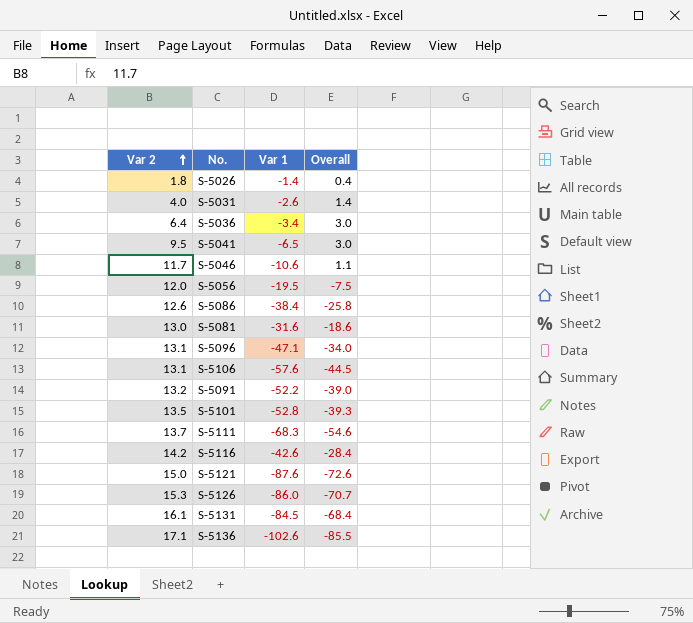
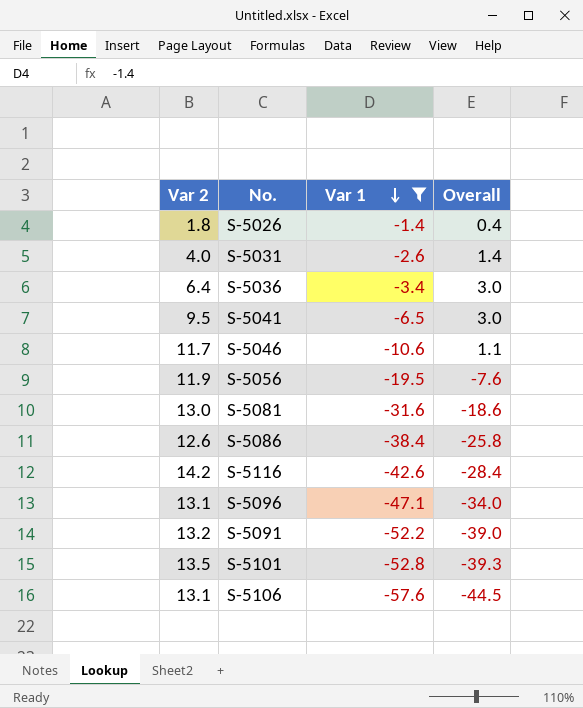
filter: none -> Var 1 >= -57.6
row order: Var 2 ascending -> Var 1 descending
S-5056 | Var 2: 12.0 -> 11.9
S-5056 | Overall: -7.5 -> -7.6

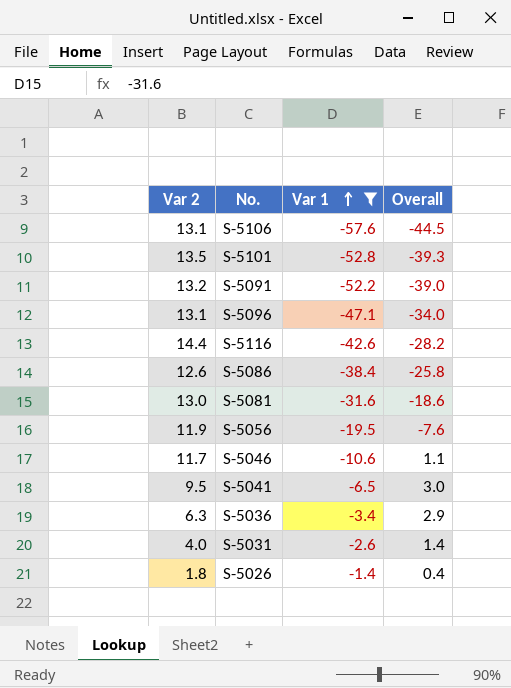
row order: Var 1 descending -> Var 1 ascending
S-5116 | Var 2: 14.2 -> 14.4
S-5116 | Overall: -28.4 -> -28.2
S-5036 | Var 2: 6.4 -> 6.3
S-5036 | Overall: 3.0 -> 2.9

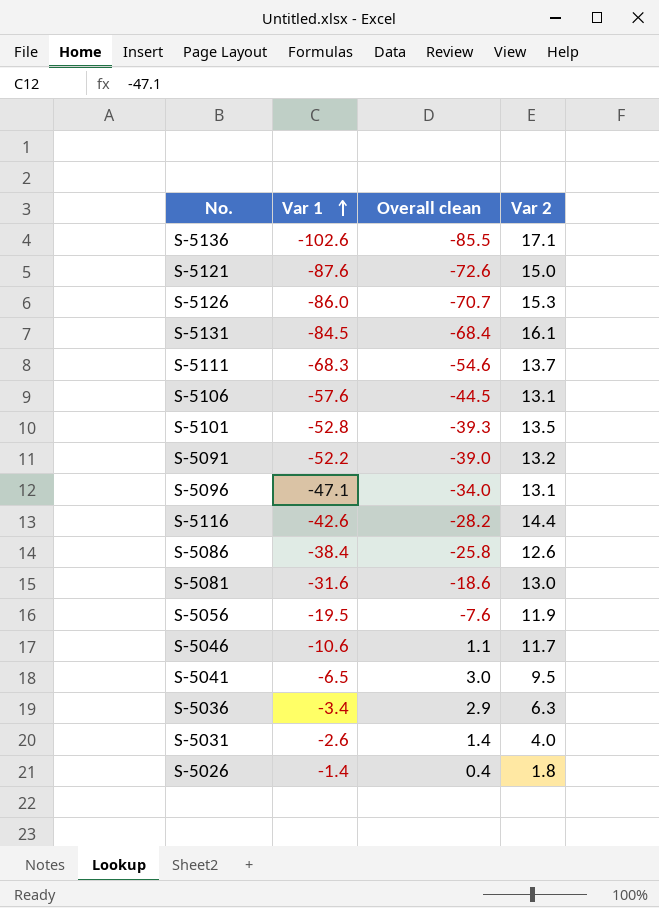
filter: Var 1 >= -57.6 -> none
column name: Overall -> Overall clean
column Var 2 | position: 1 -> 4

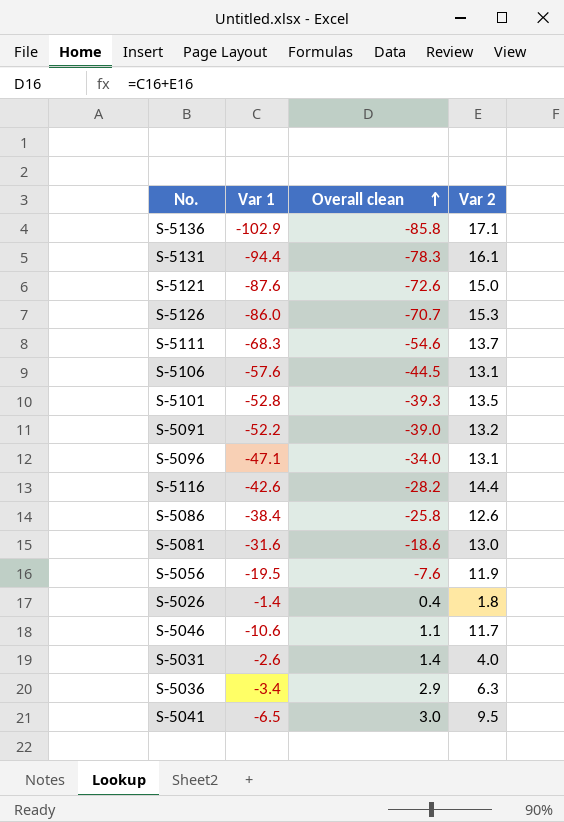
row order: Var 1 ascending -> Overall clean ascending
S-5136 | Var 1: -102.6 -> -102.9
S-5136 | Overall clean: -85.5 -> -85.8
S-5131 | Var 1: -84.5 -> -94.4
S-5131 | Overall clean: -68.4 -> -78.3

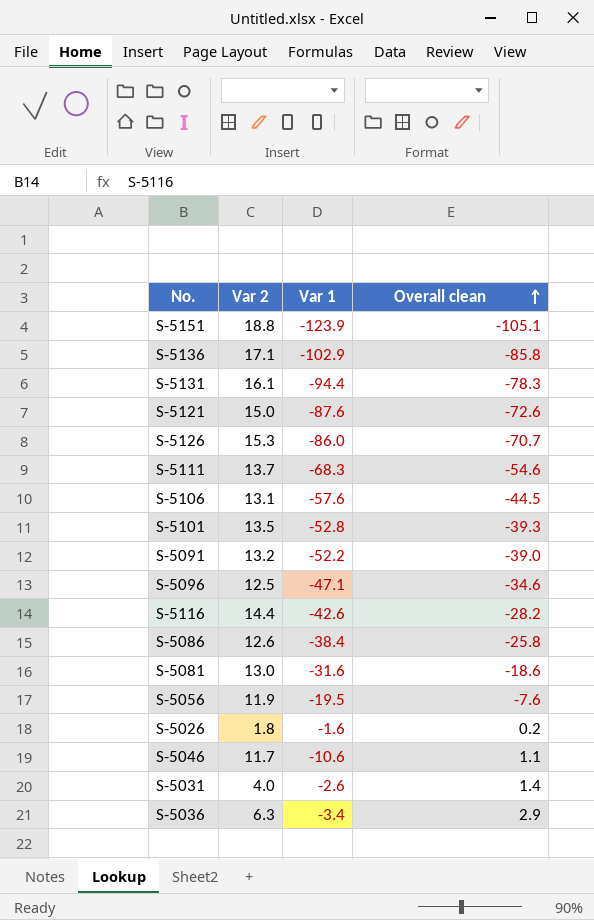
column Var 2 | position: 4 -> 2
row S-5041: -6.5 | 3.0 | 9.5 -> none
row S-5151: none -> 18.8 | -123.9 | -105.1
S-5096 | Var 2: 13.1 -> 12.5
S-5096 | Overall clean: -34.0 -> -34.6
S-5026 | Var 1: -1.4 -> -1.6
S-5026 | Overall clean: 0.4 -> 0.2

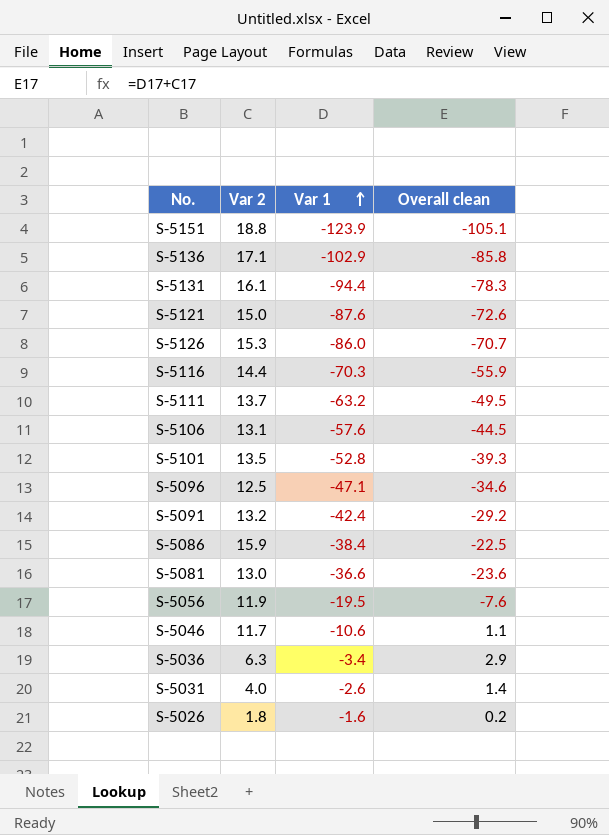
row order: Overall clean ascending -> Var 1 ascending
S-5116 | Var 1: -42.6 -> -70.3
S-5116 | Overall clean: -28.2 -> -55.9
S-5111 | Var 1: -68.3 -> -63.2
S-5111 | Overall clean: -54.6 -> -49.5
S-5091 | Var 1: -52.2 -> -42.4
S-5091 | Overall clean: -39.0 -> -29.2
S-5086 | Var 2: 12.6 -> 15.9
S-5086 | Overall clean: -25.8 -> -22.5
S-5081 | Var 1: -31.6 -> -36.6
S-5081 | Overall clean: -18.6 -> -23.6

